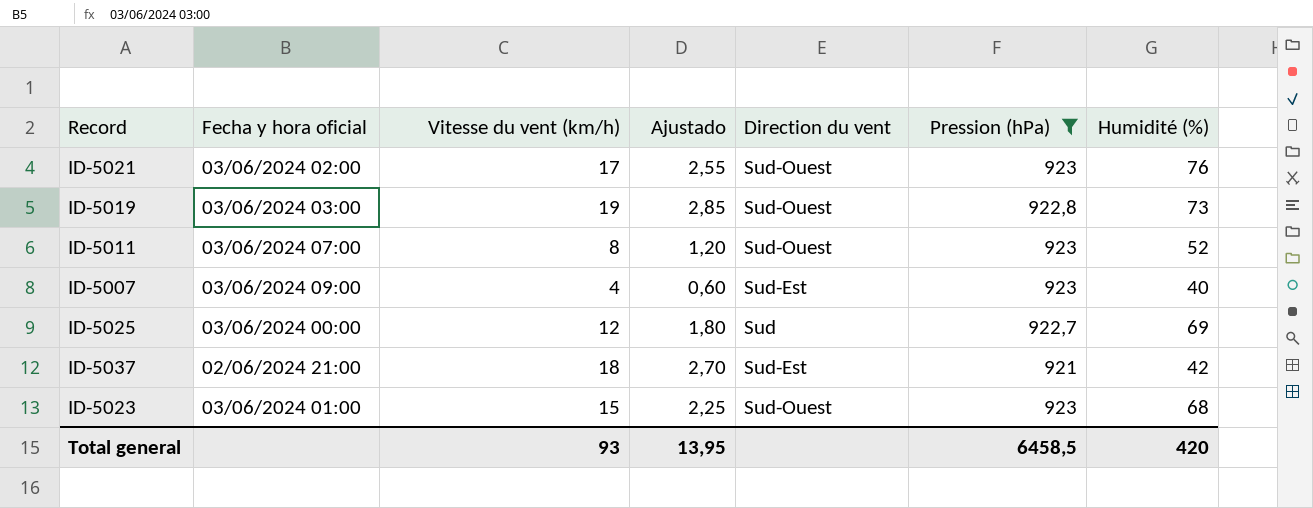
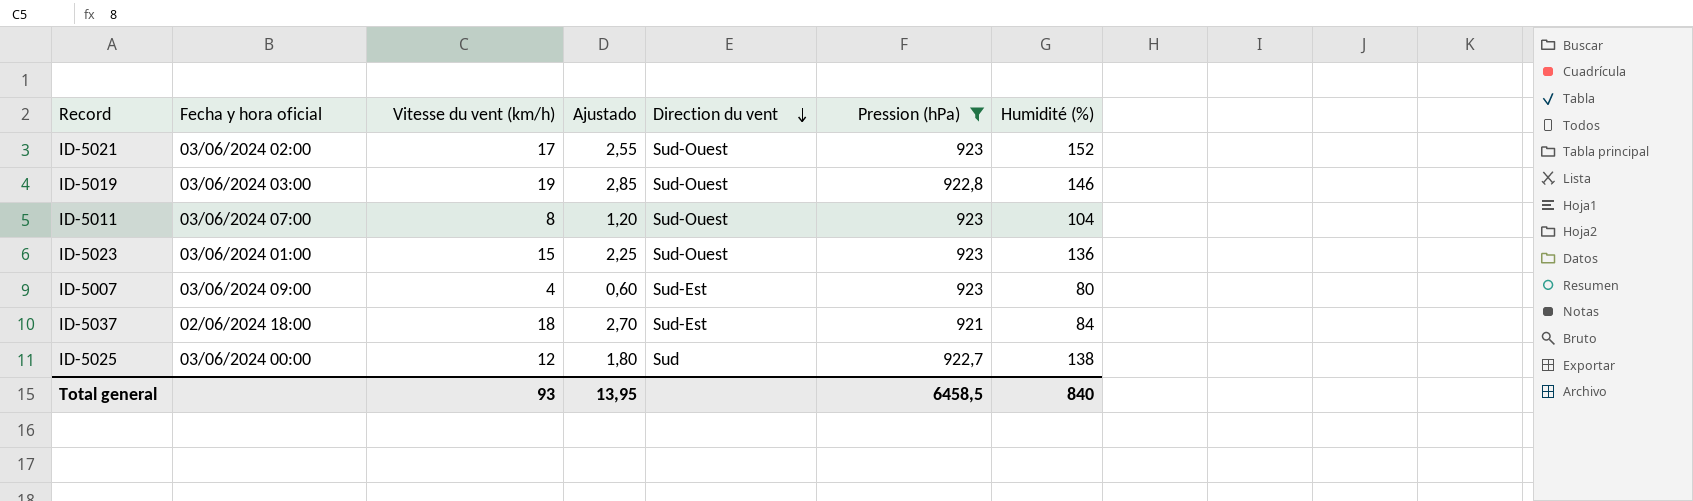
row order: none -> Direction du vent descending
ID-5021 | Humidité (%): 76 -> 152
ID-5019 | Humidité (%): 73 -> 146
ID-5011 | Humidité (%): 52 -> 104
ID-5023 | Humidité (%): 68 -> 136
ID-5007 | Humidité (%): 40 -> 80
ID-5037 | Fecha y hora oficial: 02/06/2024 21:00 -> 02/06/2024 18:00
ID-5037 | Humidité (%): 42 -> 84
ID-5025 | Humidité (%): 69 -> 138
Total general | Humidité (%): 420 -> 840

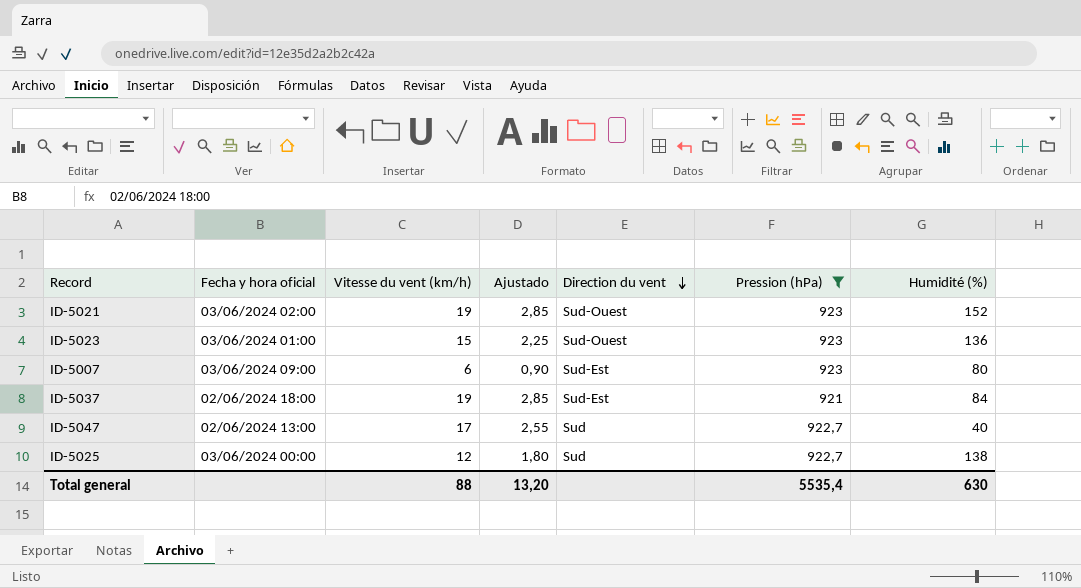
row ID-5019: 03/06/2024 03:00 | 19 | 2,85 | Sud-Ouest | 922,8 | 146 -> none
row ID-5011: 03/06/2024 07:00 | 8 | 1,20 | Sud-Ouest | 923 | 104 -> none
ID-5021 | Vitesse du vent (km/h): 17 -> 19
ID-5021 | Ajustado: 2,55 -> 2,85
ID-5007 | Vitesse du vent (km/h): 4 -> 6
ID-5007 | Ajustado: 0,60 -> 0,90
ID-5037 | Vitesse du vent (km/h): 18 -> 19
ID-5037 | Ajustado: 2,70 -> 2,85
row ID-5047: none -> 02/06/2024 13:00 | 17 | 2,55 | Sud | 922,7 | 40
Total general | Vitesse du vent (km/h): 93 -> 88
Total general | Ajustado: 13,95 -> 13,20
Total general | Pression (hPa): 6458,5 -> 5535,4
Total general | Humidité (%): 840 -> 630

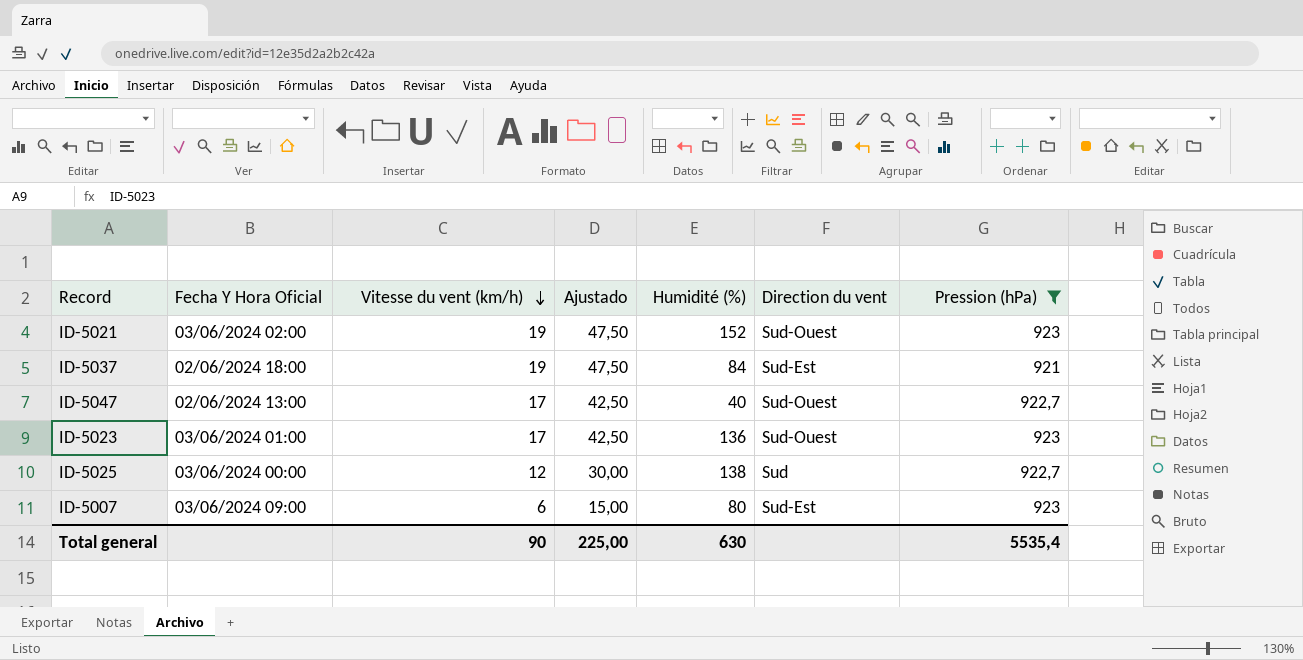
row order: Direction du vent descending -> Vitesse du vent (km/h) descending
column name: Fecha y hora oficial -> Fecha Y Hora Oficial
column Ajustado | formula: [Vitesse du vent (km/h)] * 0,15 -> [Vitesse du vent (km/h)] * 2,5
column Humidité (%) | position: 7 -> 5
ID-5047 | Direction du vent: Sud -> Sud-Ouest
ID-5023 | Vitesse du vent (km/h): 15 -> 17
Total general | Vitesse du vent (km/h): 88 -> 90
Total general | Ajustado: 13,20 -> 225,00

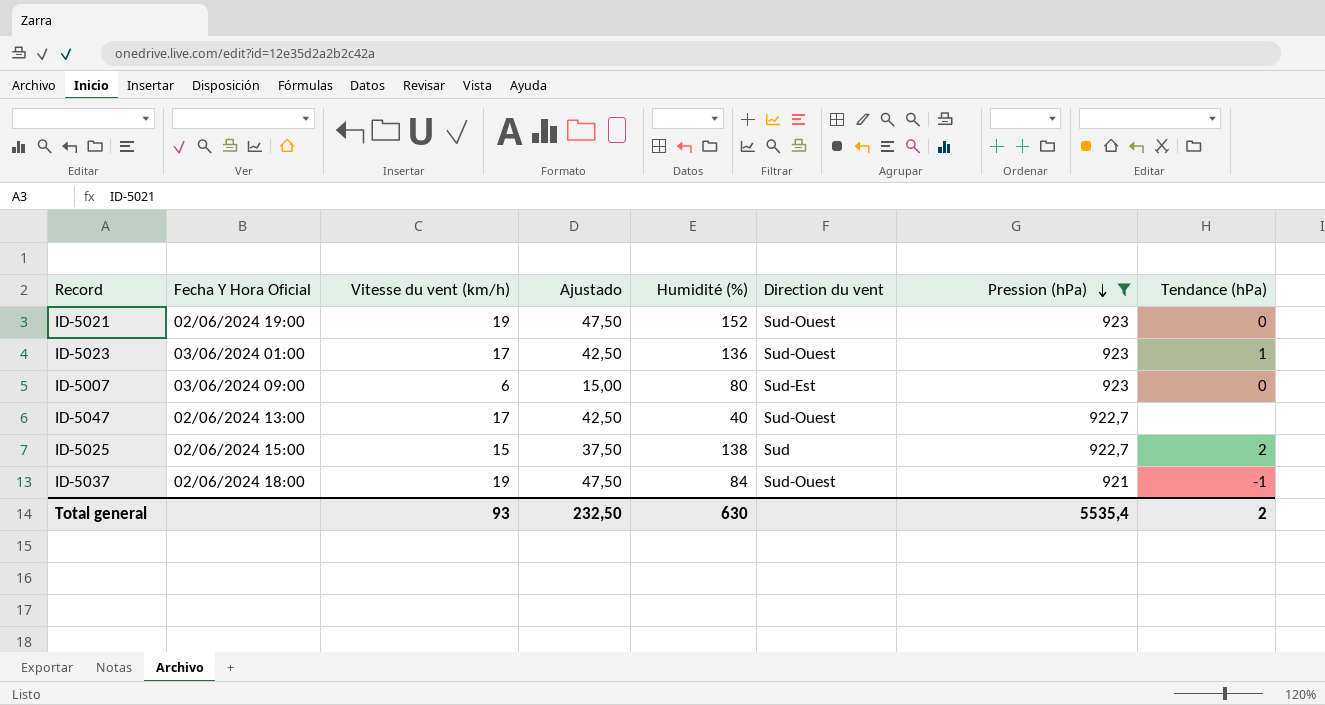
row order: Vitesse du vent (km/h) descending -> Pression (hPa) descending
column Tendance (hPa) | position: none -> 8
ID-5021 | Fecha Y Hora Oficial: 03/06/2024 02:00 -> 02/06/2024 19:00
ID-5025 | Fecha Y Hora Oficial: 03/06/2024 00:00 -> 02/06/2024 15:00
ID-5025 | Vitesse du vent (km/h): 12 -> 15
ID-5025 | Ajustado: 30,00 -> 37,50
ID-5037 | Direction du vent: Sud-Est -> Sud-Ouest
Total general | Vitesse du vent (km/h): 90 -> 93
Total general | Ajustado: 225,00 -> 232,50

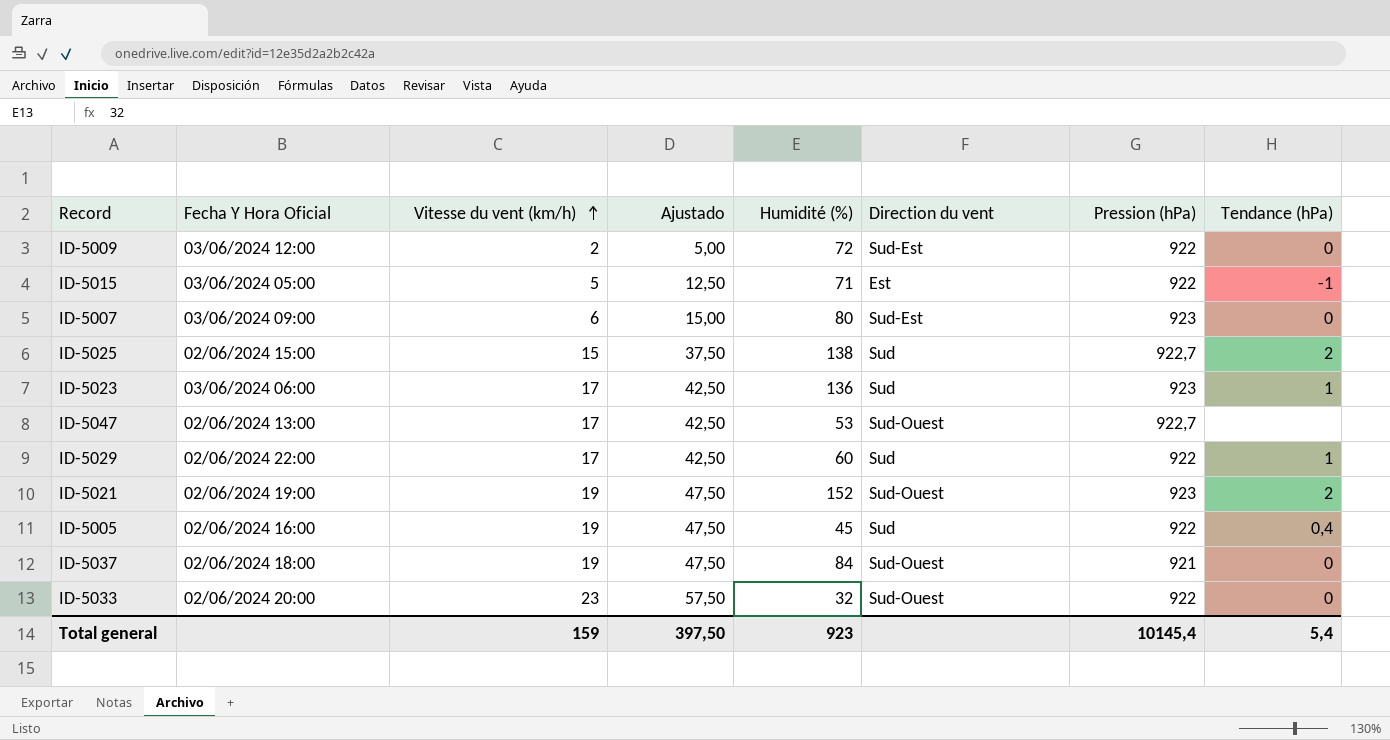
filter: Pression (hPa) != 922 -> none
row order: Pression (hPa) descending -> Vitesse du vent (km/h) ascending
ID-5023 | Fecha Y Hora Oficial: 03/06/2024 01:00 -> 03/06/2024 06:00
ID-5023 | Direction du vent: Sud-Ouest -> Sud
ID-5047 | Humidité (%): 40 -> 53
ID-5021 | Tendance (hPa): 0 -> 2
ID-5037 | Tendance (hPa): -1 -> 0
Total general | Vitesse du vent (km/h): 93 -> 159
Total general | Ajustado: 232,50 -> 397,50
Total general | Humidité (%): 630 -> 923
Total general | Pression (hPa): 5535,4 -> 10145,4
Total general | Tendance (hPa): 2 -> 5,4

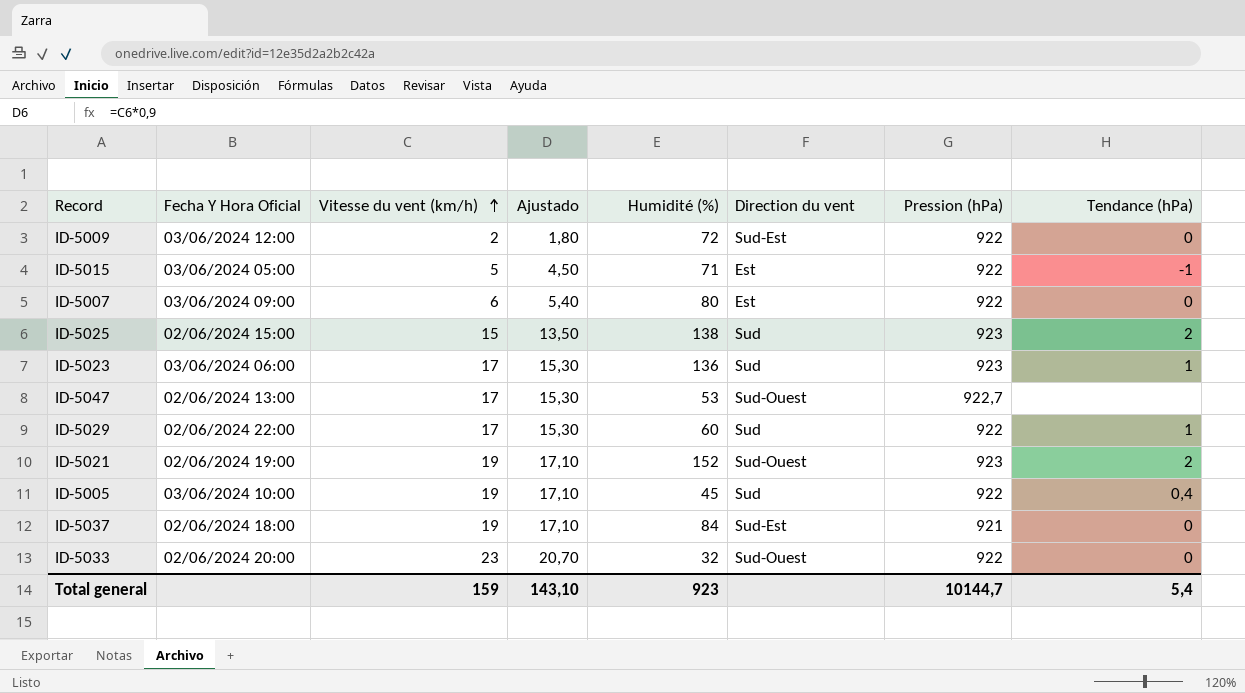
column Ajustado | formula: [Vitesse du vent (km/h)] * 2,5 -> [Vitesse du vent (km/h)] * 0,9
ID-5007 | Direction du vent: Sud-Est -> Est
ID-5007 | Pression (hPa): 923 -> 922
ID-5025 | Pression (hPa): 922,7 -> 923
ID-5005 | Fecha Y Hora Oficial: 02/06/2024 16:00 -> 03/06/2024 10:00
ID-5037 | Direction du vent: Sud-Ouest -> Sud-Est
Total general | Ajustado: 397,50 -> 143,10
Total general | Pression (hPa): 10145,4 -> 10144,7

